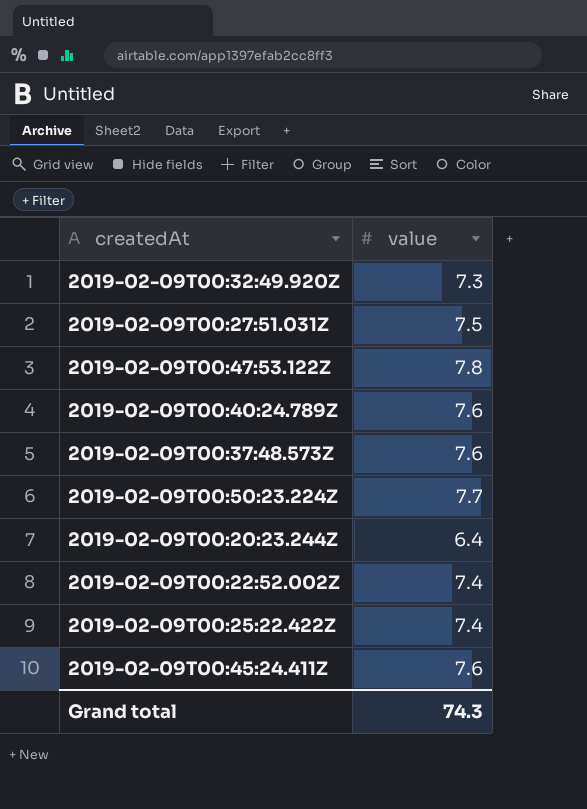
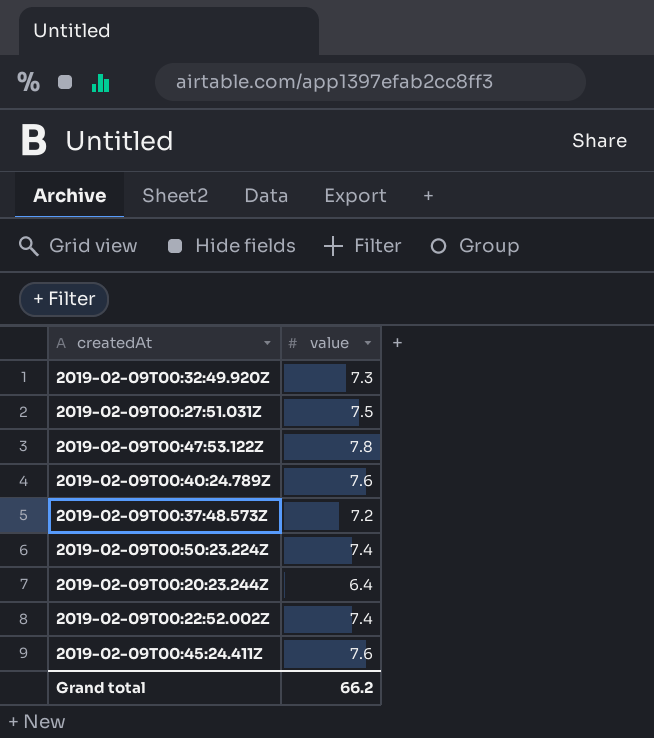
row 2019-02-09T00:25:22.422Z: 7.4 -> none
2019-02-09T00:37:48.573Z | value: 7.6 -> 7.2
2019-02-09T00:50:23.224Z | value: 7.7 -> 7.4
Grand total | value: 74.3 -> 66.2

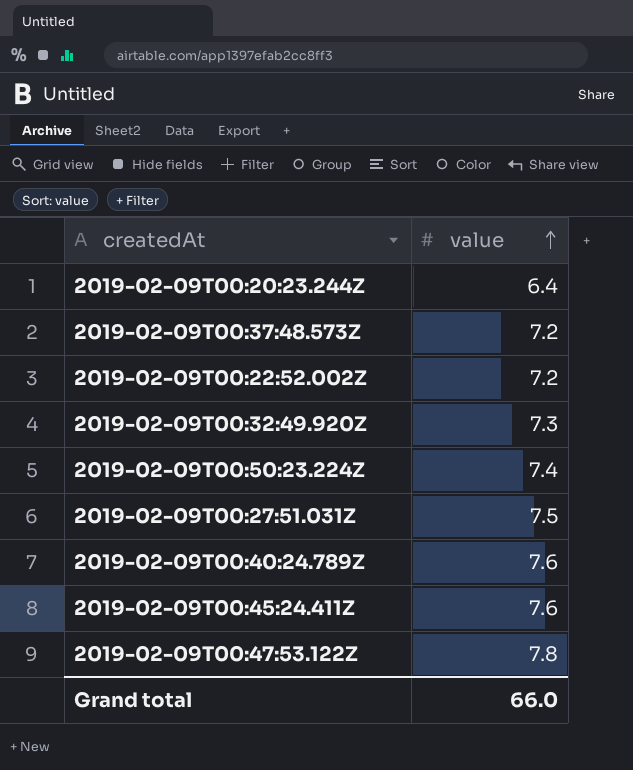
row order: none -> value ascending
2019-02-09T00:22:52.002Z | value: 7.4 -> 7.2
Grand total | value: 66.2 -> 66.0

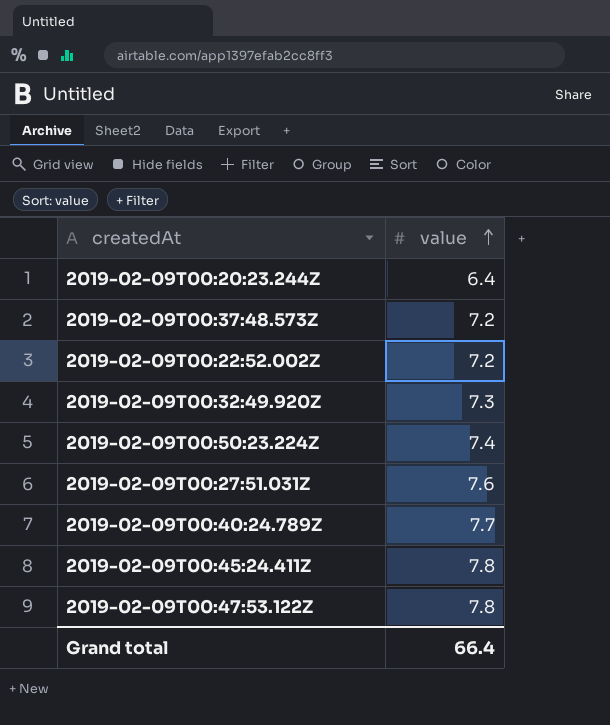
2019-02-09T00:27:51.031Z | value: 7.5 -> 7.6
2019-02-09T00:40:24.789Z | value: 7.6 -> 7.7
2019-02-09T00:45:24.411Z | value: 7.6 -> 7.8
Grand total | value: 66.0 -> 66.4

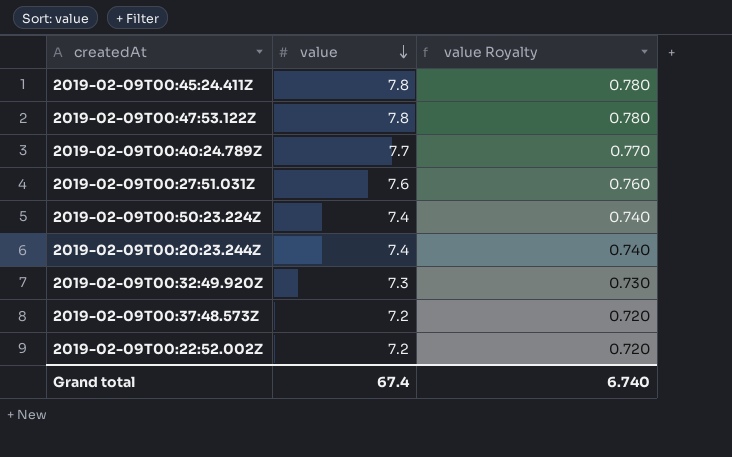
row order: value ascending -> value descending
column value Royalty | formula: none -> [value] * 0.1
2019-02-09T00:20:23.244Z | value: 6.4 -> 7.4
Grand total | value: 66.4 -> 67.4

